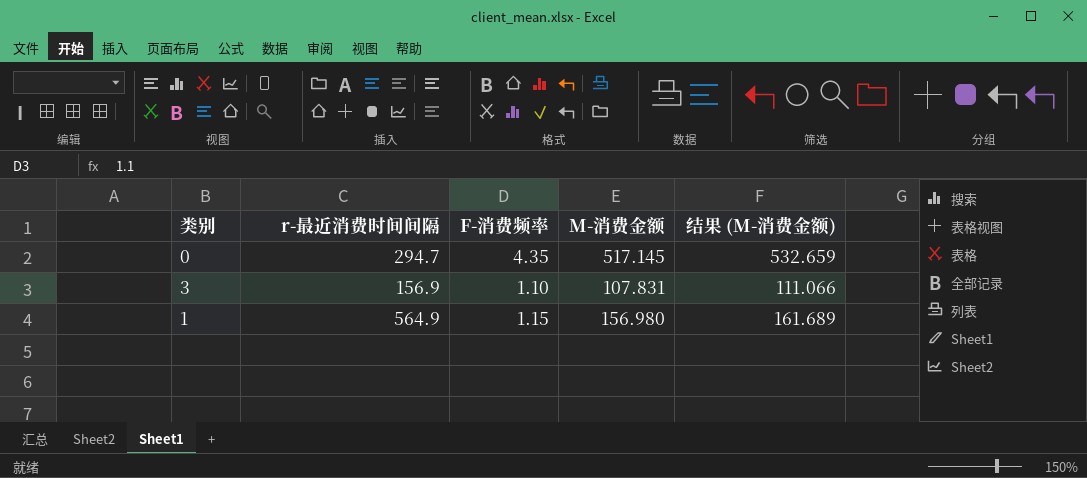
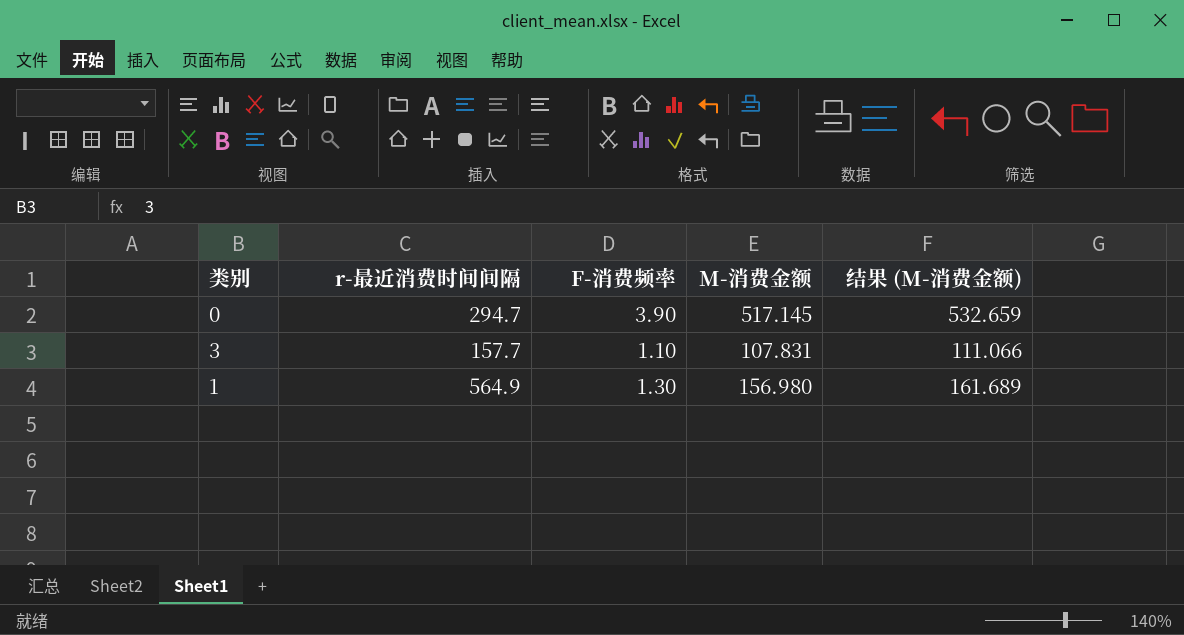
0 | F-消费频率: 4.35 -> 3.90
3 | r-最近消费时间间隔: 156.9 -> 157.7
1 | F-消费频率: 1.15 -> 1.30

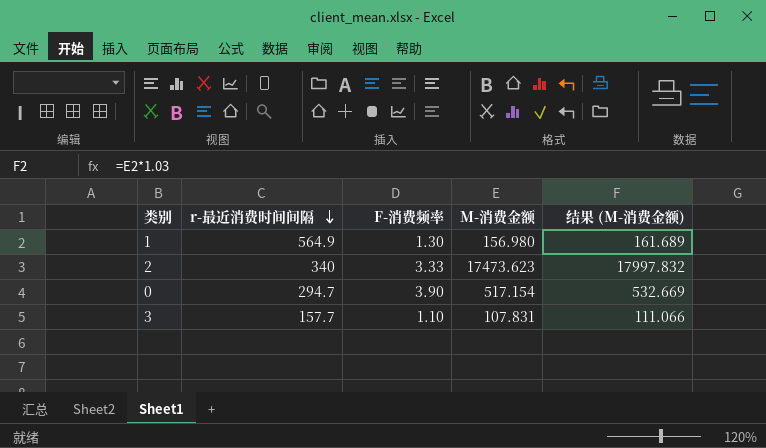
row order: none -> r-最近消费时间间隔 descending
row 2: none -> 340 | 3.33 | 17473.623 | 17997.832
0 | M-消费金额: 517.145 -> 517.154
0 | 结果 (M-消费金额): 532.659 -> 532.669

